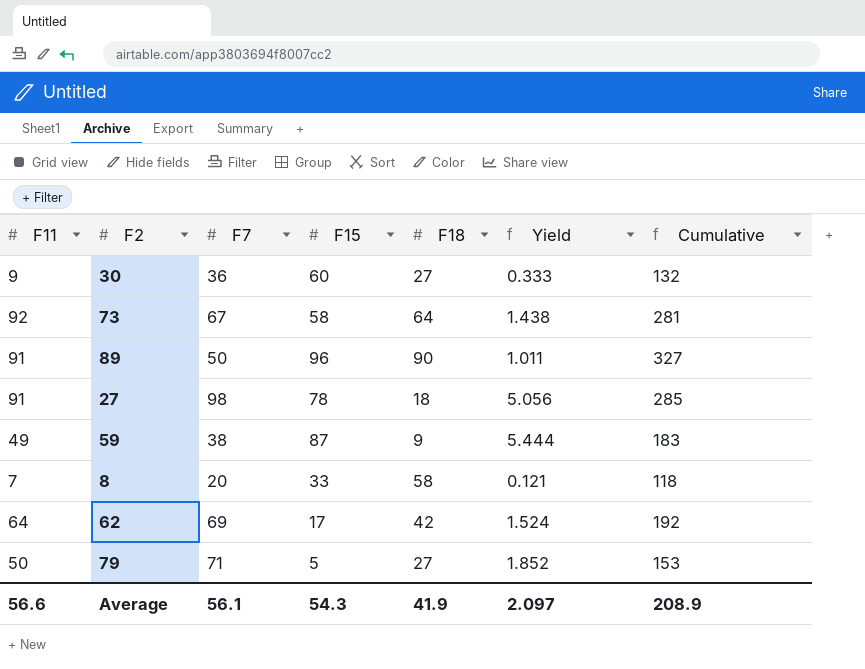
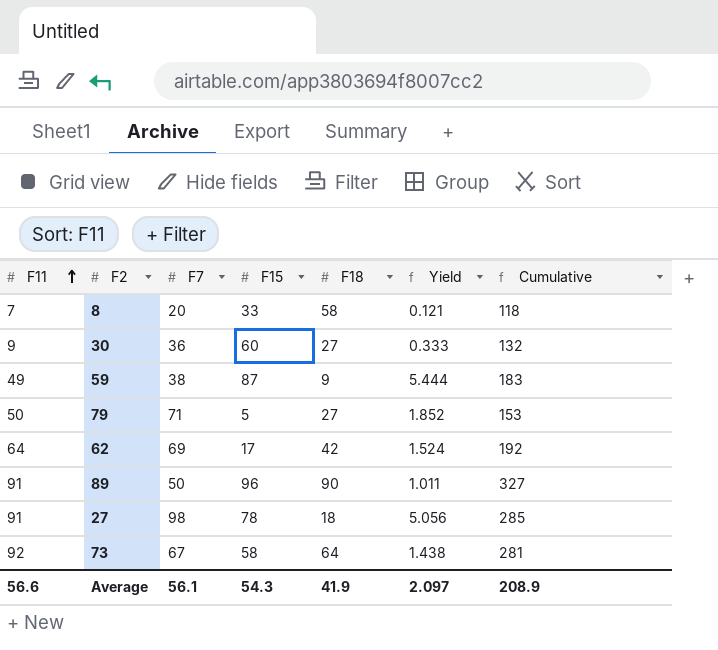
row order: none -> F11 ascending

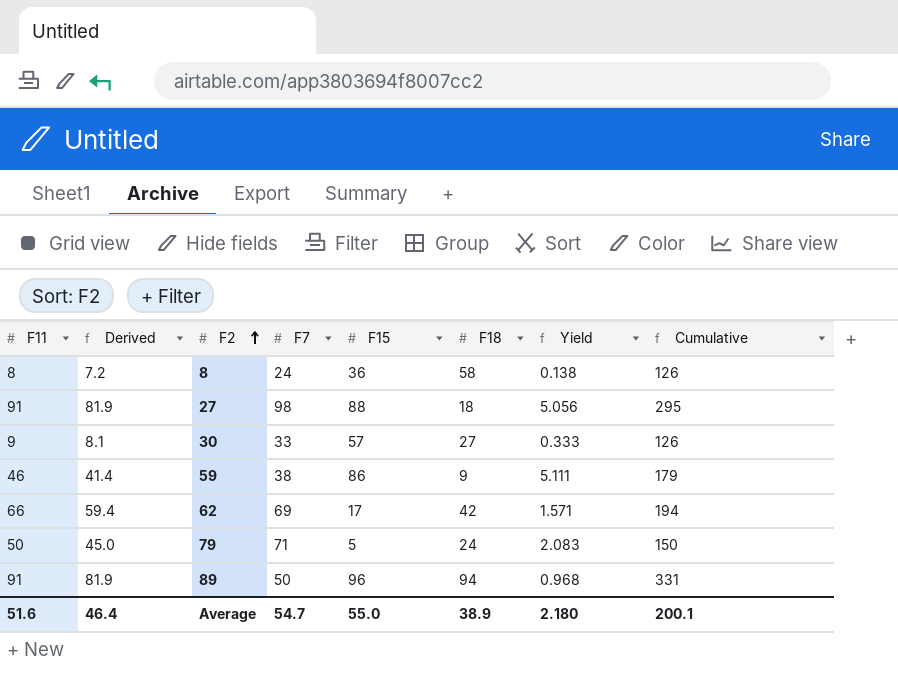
row order: F11 ascending -> F2 ascending
column Derived | formula: none -> [F11] * 0.9
row 73: 92 | 67 | 58 | 64 | 1.438 | 281 -> none
8 | F11: 7 -> 8
8 | F7: 20 -> 24
8 | F15: 33 -> 36
8 | Yield: 0.121 -> 0.138
8 | Cumulative: 118 -> 126
27 | F15: 78 -> 88
27 | Cumulative: 285 -> 295
30 | F7: 36 -> 33
30 | F15: 60 -> 57
30 | Cumulative: 132 -> 126
59 | F11: 49 -> 46
59 | F15: 87 -> 86
59 | Yield: 5.444 -> 5.111
59 | Cumulative: 183 -> 179
62 | F11: 64 -> 66
62 | Yield: 1.524 -> 1.571
62 | Cumulative: 192 -> 194
79 | F18: 27 -> 24
79 | Yield: 1.852 -> 2.083
79 | Cumulative: 153 -> 150
89 | F18: 90 -> 94
89 | Yield: 1.011 -> 0.968
89 | Cumulative: 327 -> 331
Average | F11: 56.6 -> 51.6
Average | F7: 56.1 -> 54.7
Average | F15: 54.3 -> 55.0
Average | F18: 41.9 -> 38.9
Average | Yield: 2.097 -> 2.180
Average | Cumulative: 208.9 -> 200.1

